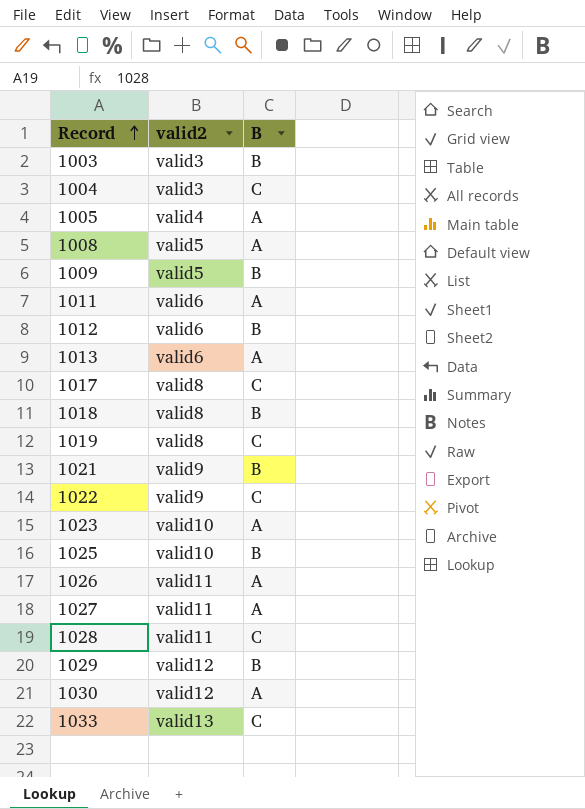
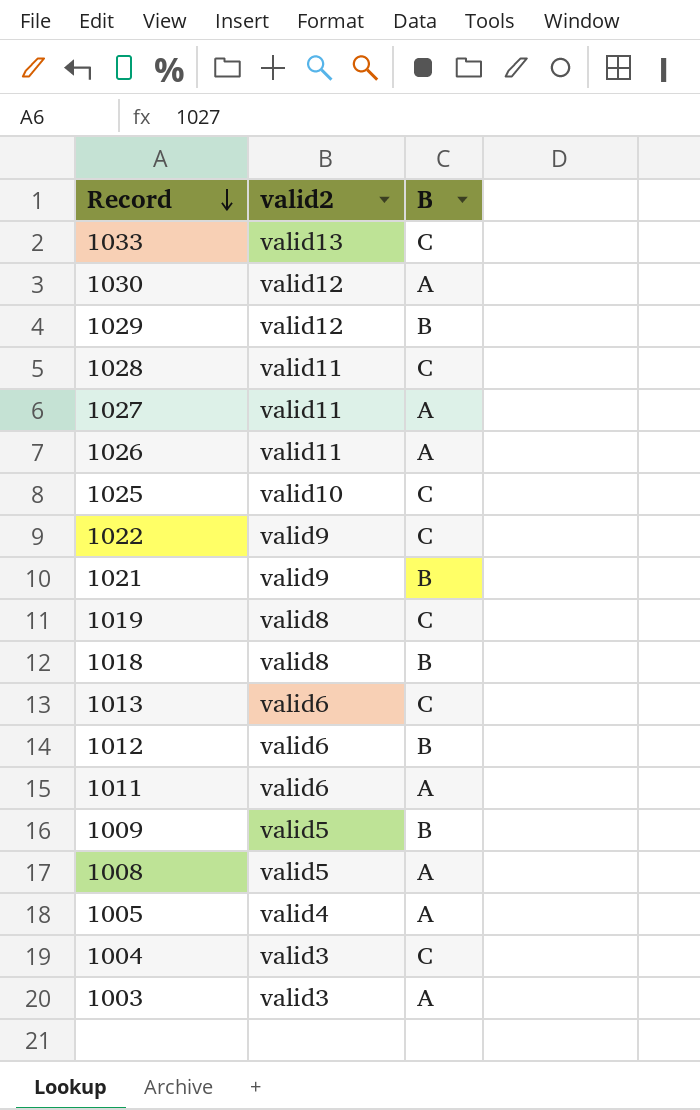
row order: Record ascending -> Record descending
row 1017: valid8 | C -> none
row 1023: valid10 | A -> none
1025 | B: B -> C
1013 | B: A -> C
1003 | B: B -> A

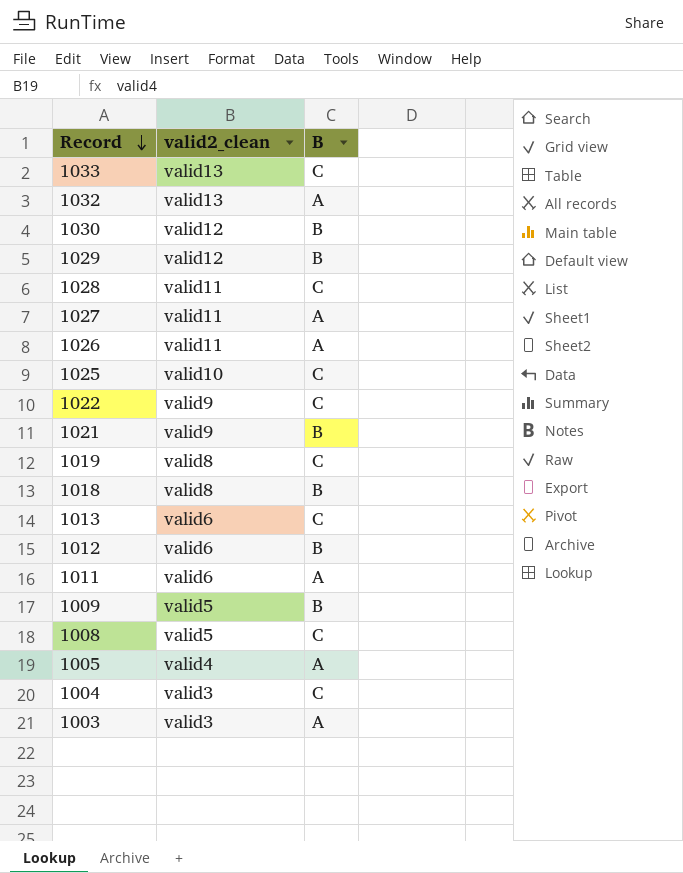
column name: valid2 -> valid2_clean
row 1032: none -> valid13 | A
1030 | B: A -> B
1008 | B: A -> C

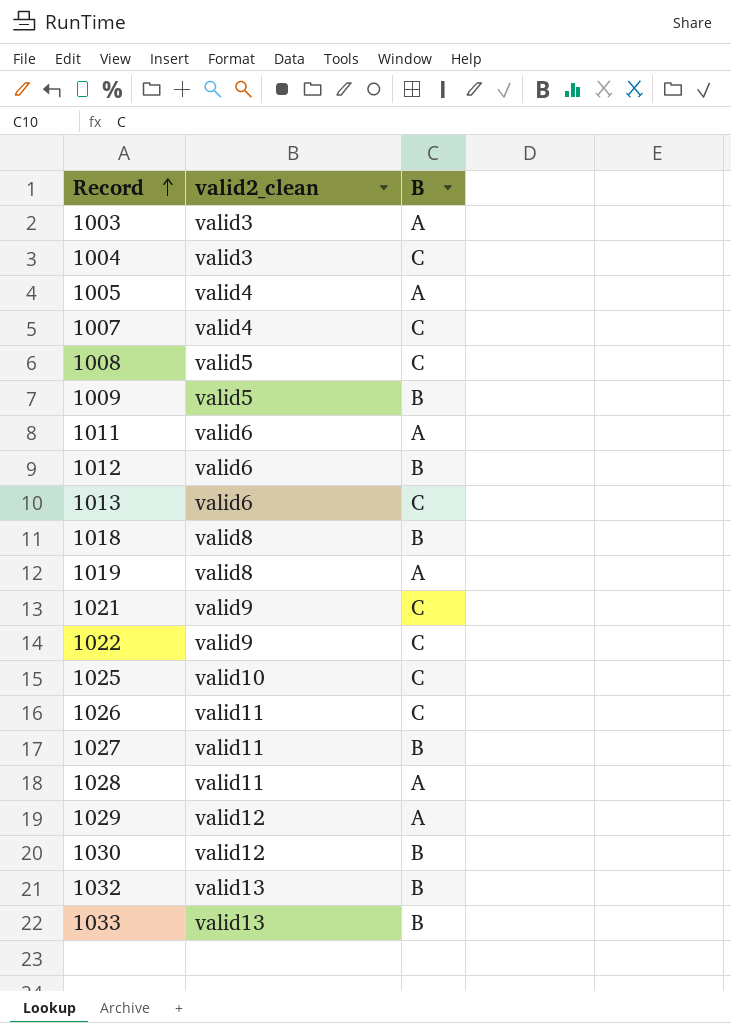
row order: Record descending -> Record ascending
row 1007: none -> valid4 | C
1019 | B: C -> A
1021 | B: B -> C
1026 | B: A -> C
1027 | B: A -> B
1028 | B: C -> A
1029 | B: B -> A
1032 | B: A -> B
1033 | B: C -> B

